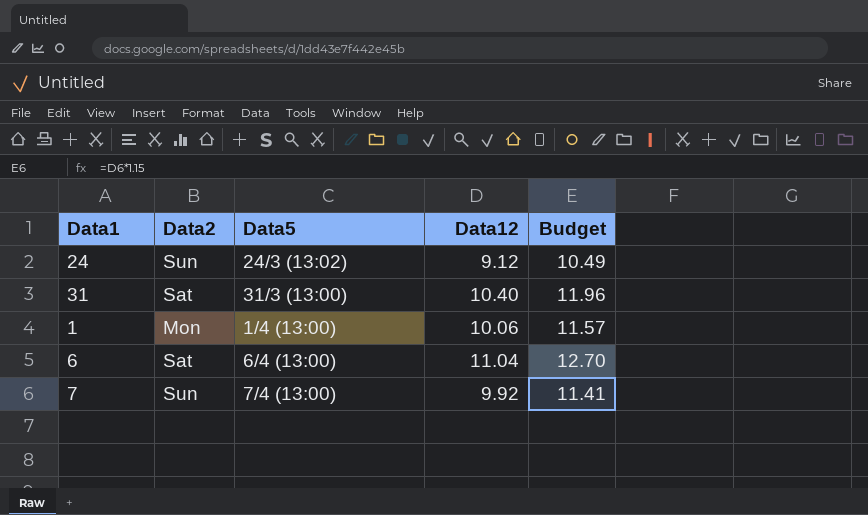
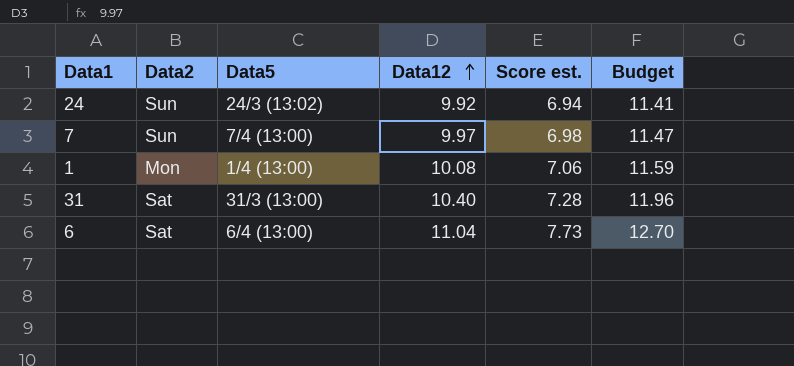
row order: none -> Data12 ascending
column Score est. | formula: none -> [Data12] * 0.7
24 | Data12: 9.12 -> 9.92
24 | Budget: 10.49 -> 11.41
7 | Data12: 9.92 -> 9.97
7 | Budget: 11.41 -> 11.47
1 | Data12: 10.06 -> 10.08
1 | Budget: 11.57 -> 11.59

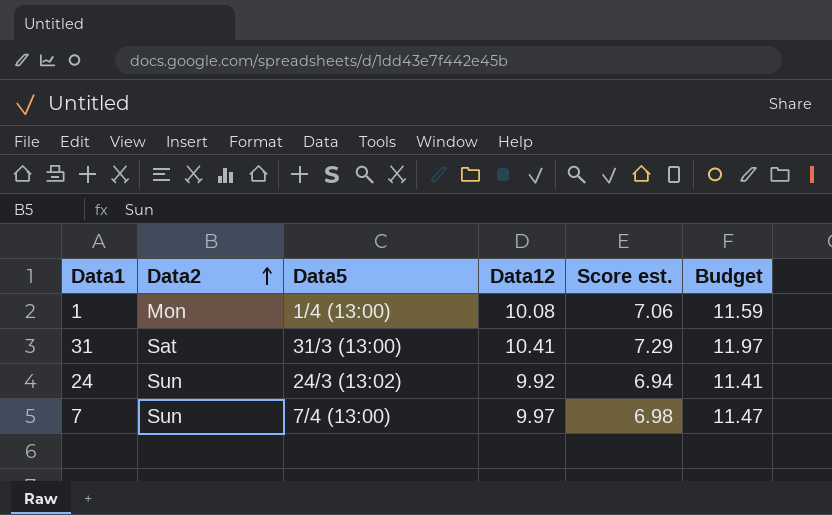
row order: Data12 ascending -> Data2 ascending
row 6: Sat | 6/4 (13:00) | 11.04 | 7.73 | 12.70 -> none
31 | Data12: 10.40 -> 10.41
31 | Score est.: 7.28 -> 7.29
31 | Budget: 11.96 -> 11.97

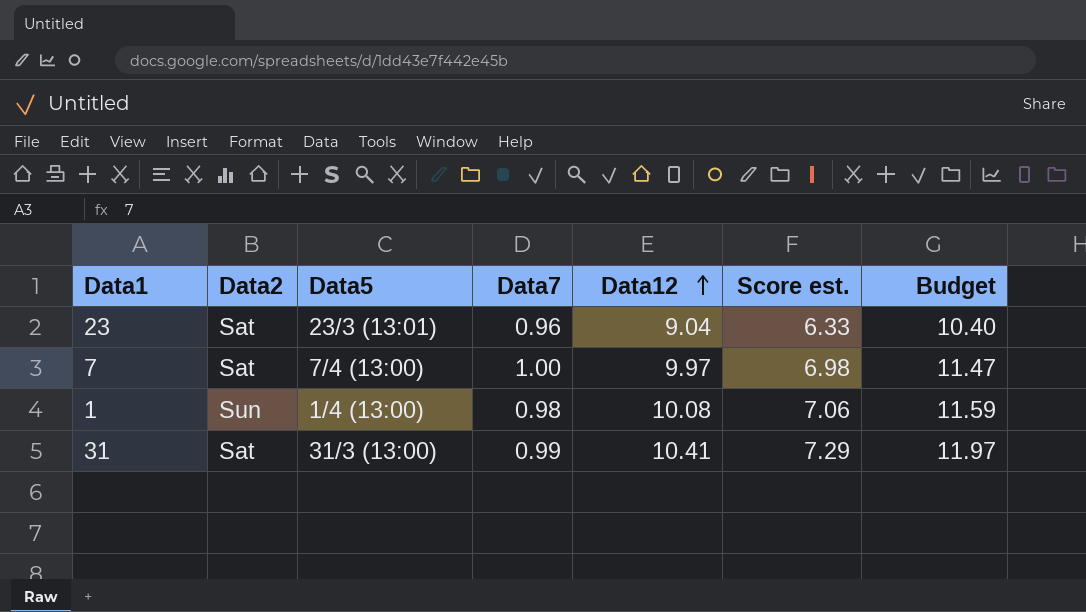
row order: Data2 ascending -> Data12 ascending
column Data7 | position: none -> 4
row 24: Sun | 24/3 (13:02) | 9.92 | 6.94 | 11.41 -> none
row 23: none -> Sat | 23/3 (13:01) | 0.96 | 9.04 | 6.33 | 10.40
7 | Data2: Sun -> Sat
1 | Data2: Mon -> Sun

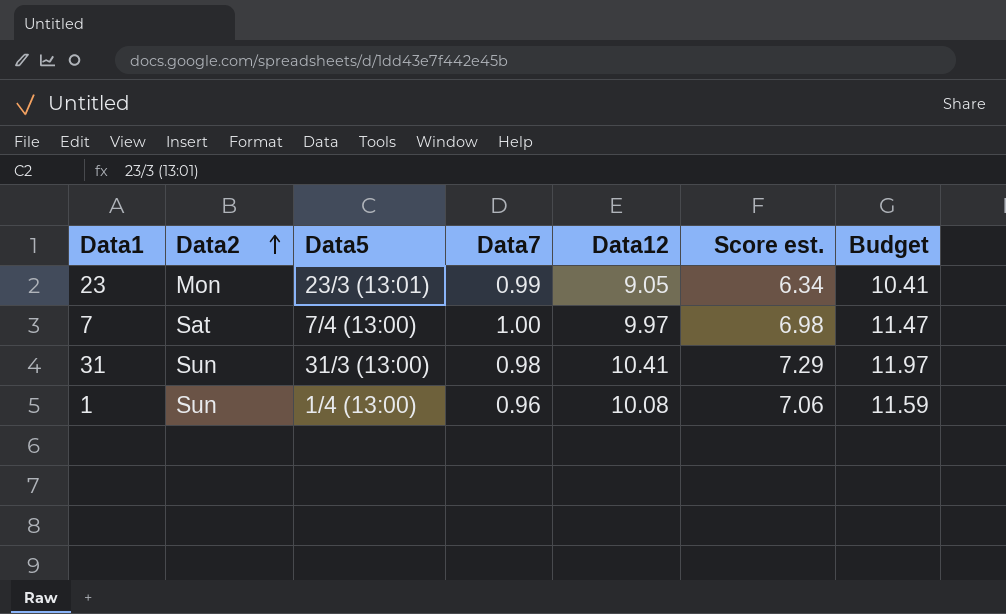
row order: Data12 ascending -> Data2 ascending
23 | Data2: Sat -> Mon
23 | Data7: 0.96 -> 0.99
23 | Data12: 9.04 -> 9.05
23 | Score est.: 6.33 -> 6.34
23 | Budget: 10.40 -> 10.41
31 | Data2: Sat -> Sun
31 | Data7: 0.99 -> 0.98
1 | Data7: 0.98 -> 0.96

